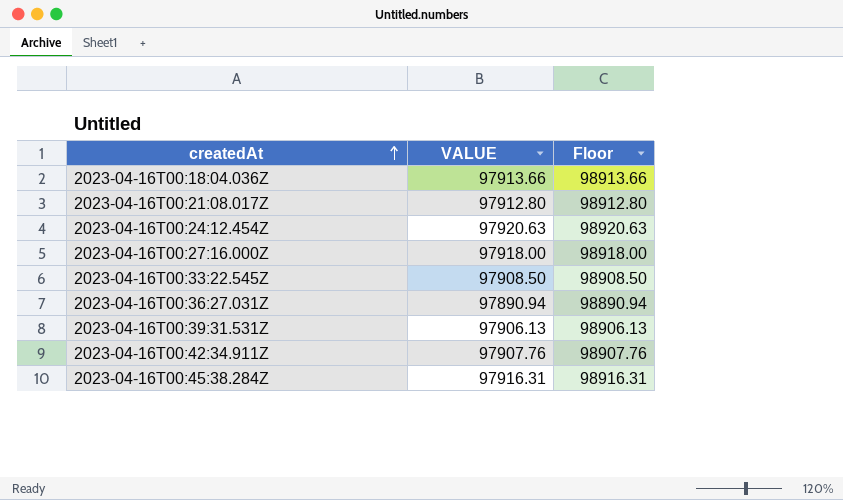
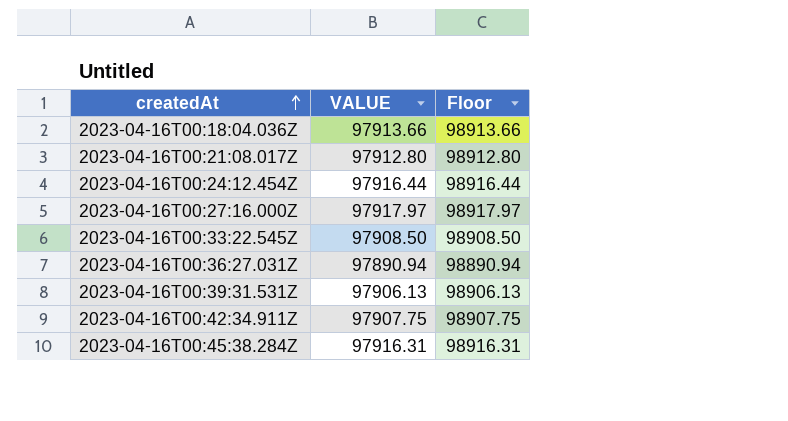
2023-04-16T00:24:12.454Z | VALUE: 97920.63 -> 97916.44
2023-04-16T00:24:12.454Z | Floor: 98920.63 -> 98916.44
2023-04-16T00:27:16.000Z | VALUE: 97918.00 -> 97917.97
2023-04-16T00:27:16.000Z | Floor: 98918.00 -> 98917.97
2023-04-16T00:42:34.911Z | VALUE: 97907.76 -> 97907.75
2023-04-16T00:42:34.911Z | Floor: 98907.76 -> 98907.75

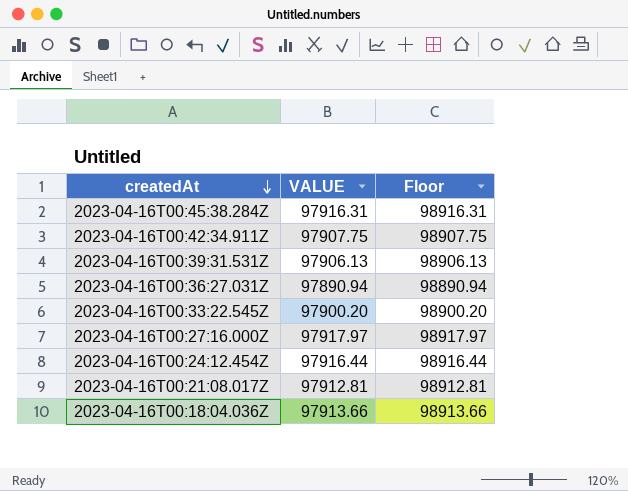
row order: createdAt ascending -> createdAt descending
2023-04-16T00:33:22.545Z | VALUE: 97908.50 -> 97900.20
2023-04-16T00:33:22.545Z | Floor: 98908.50 -> 98900.20
2023-04-16T00:21:08.017Z | VALUE: 97912.80 -> 97912.81
2023-04-16T00:21:08.017Z | Floor: 98912.80 -> 98912.81

